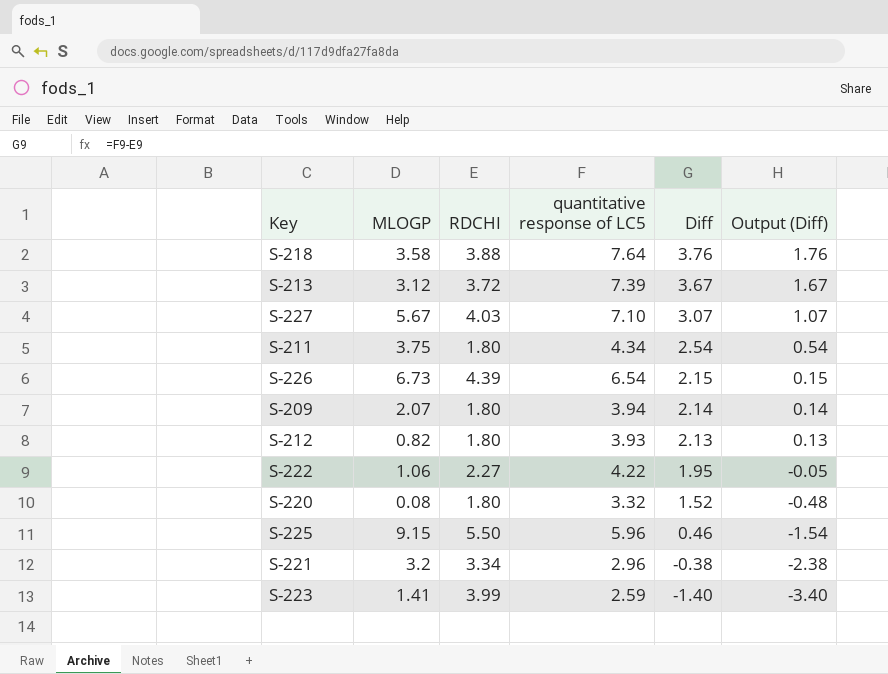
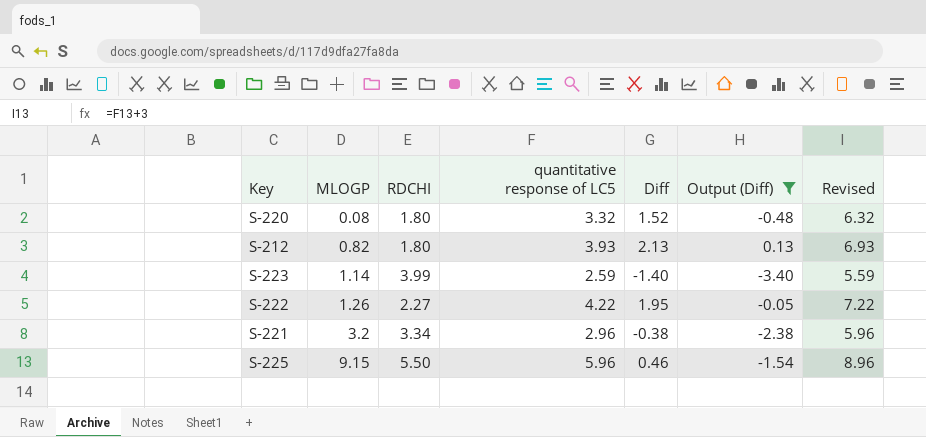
filter: none -> Output (Diff) <= 0.13
row order: Diff descending -> MLOGP ascending
column Revised | formula: none -> [quantitative response of LC5] + 3
S-223 | MLOGP: 1.41 -> 1.14
S-222 | MLOGP: 1.06 -> 1.26

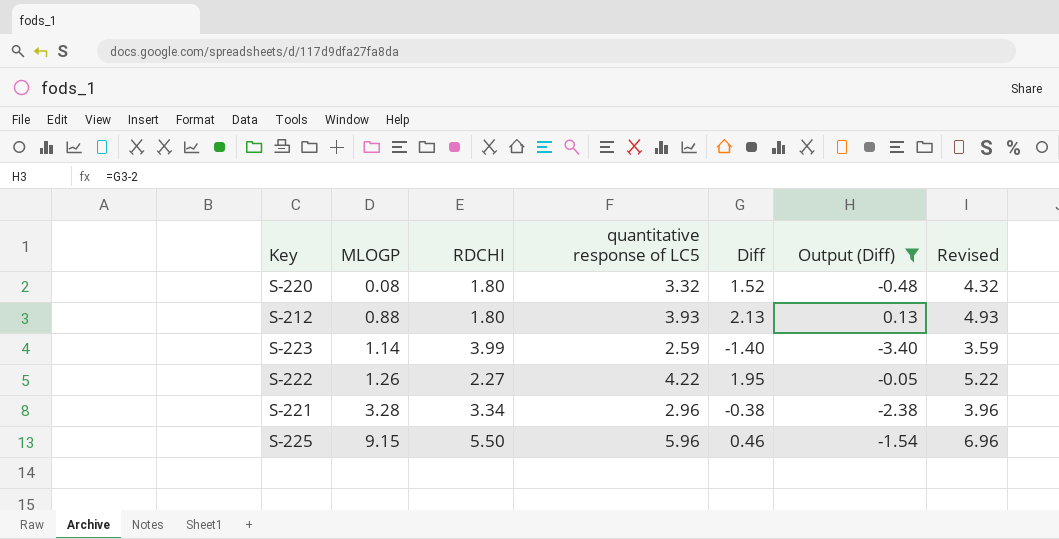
column Revised | formula: [quantitative response of LC5] + 3 -> [quantitative response of LC5] + 1
S-212 | MLOGP: 0.82 -> 0.88
S-221 | MLOGP: 3.2 -> 3.28

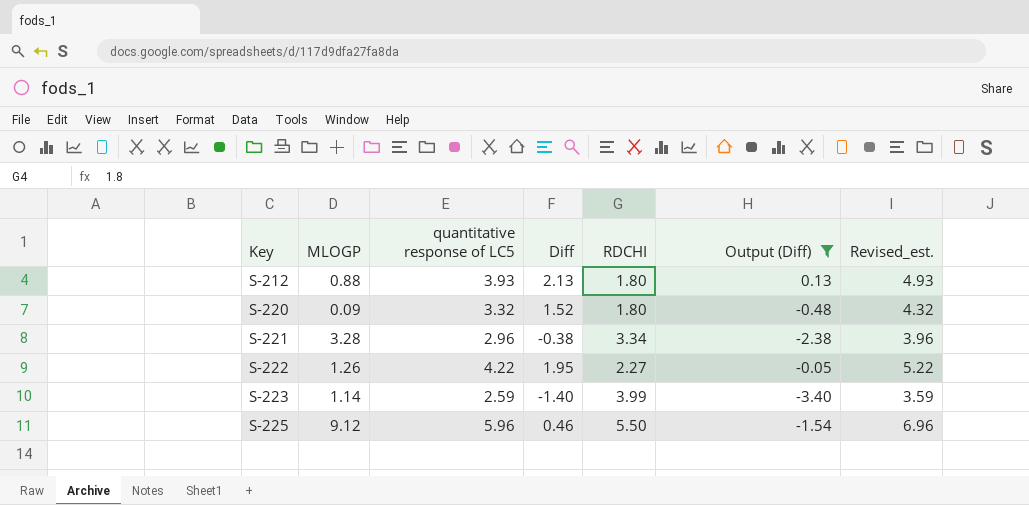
row order: MLOGP ascending -> Key ascending
column RDCHI | position: 3 -> 5
column name: Revised -> Revised_est.
S-220 | MLOGP: 0.08 -> 0.09
S-225 | MLOGP: 9.15 -> 9.12

